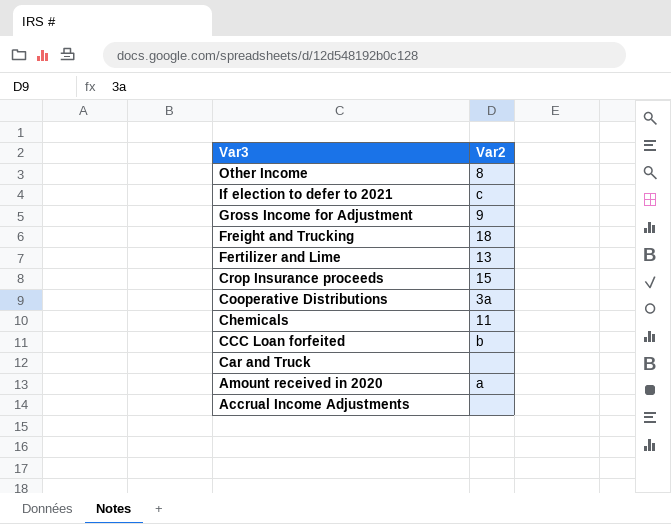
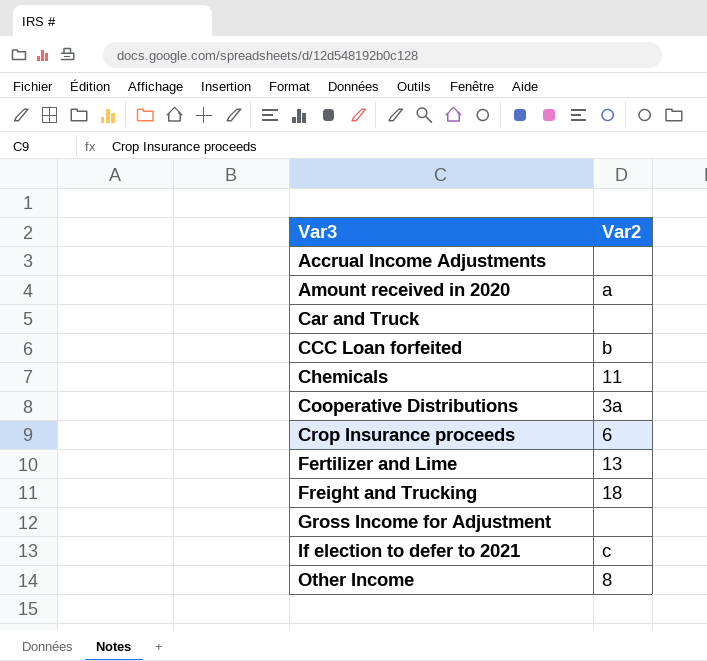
row order: Var3 descending -> Var3 ascending
Crop Insurance proceeds | Var2: 15 -> 6
Gross Income for Adjustment | Var2: 9 -> none

